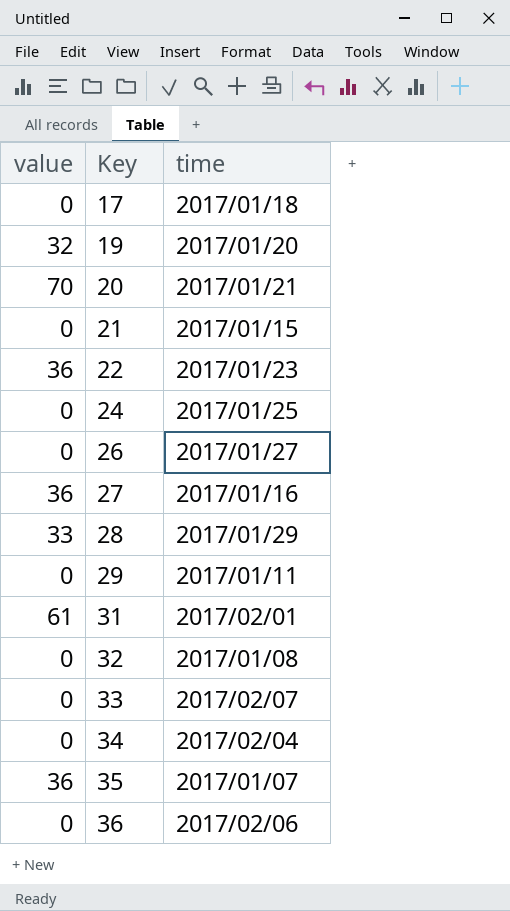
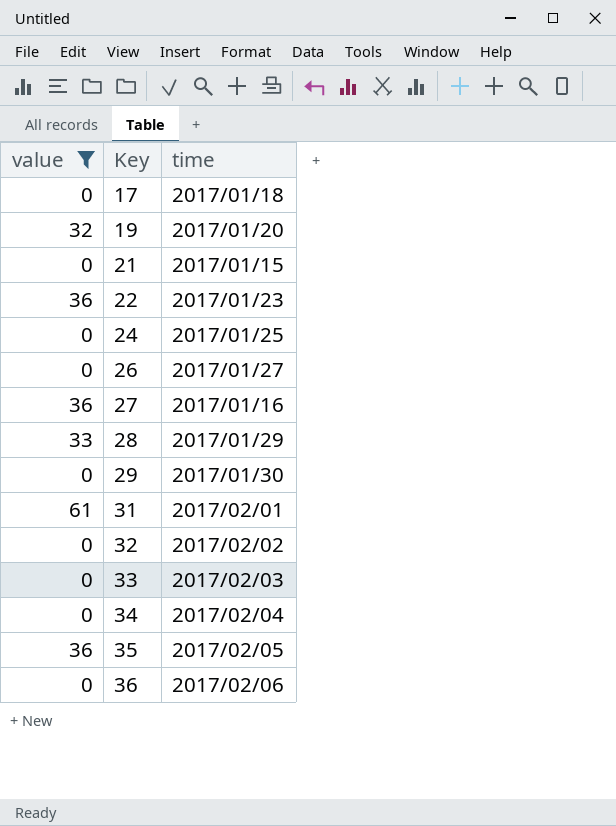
filter: none -> value != 70
29 | time: 2017/01/11 -> 2017/01/30
32 | time: 2017/01/08 -> 2017/02/02
33 | time: 2017/02/07 -> 2017/02/03
35 | time: 2017/01/07 -> 2017/02/05

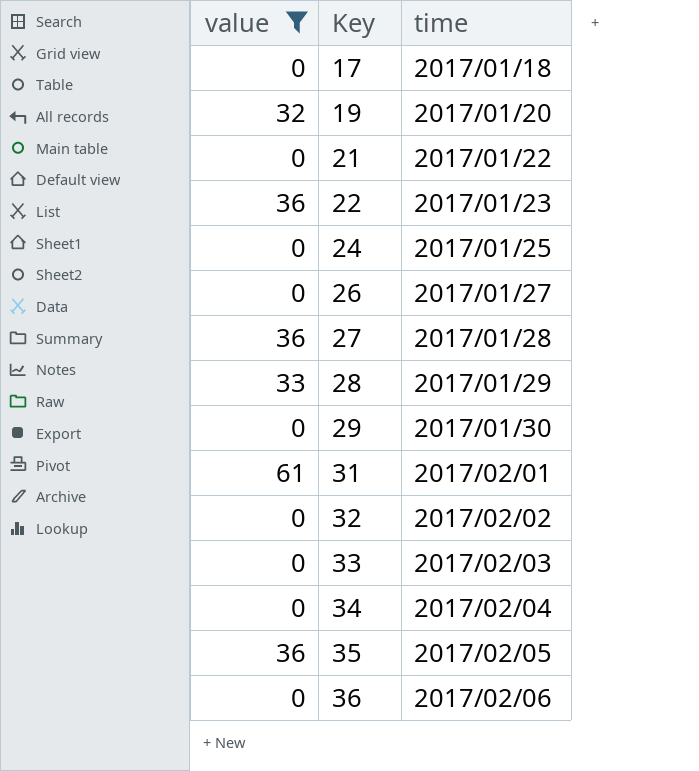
21 | time: 2017/01/15 -> 2017/01/22
27 | time: 2017/01/16 -> 2017/01/28

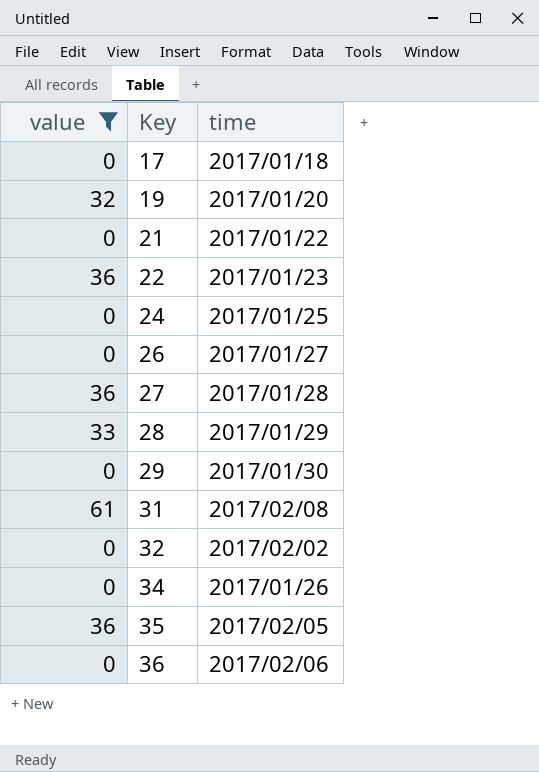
row 33: 0 | 2017/02/03 -> none
31 | time: 2017/02/01 -> 2017/02/08
34 | time: 2017/02/04 -> 2017/01/26

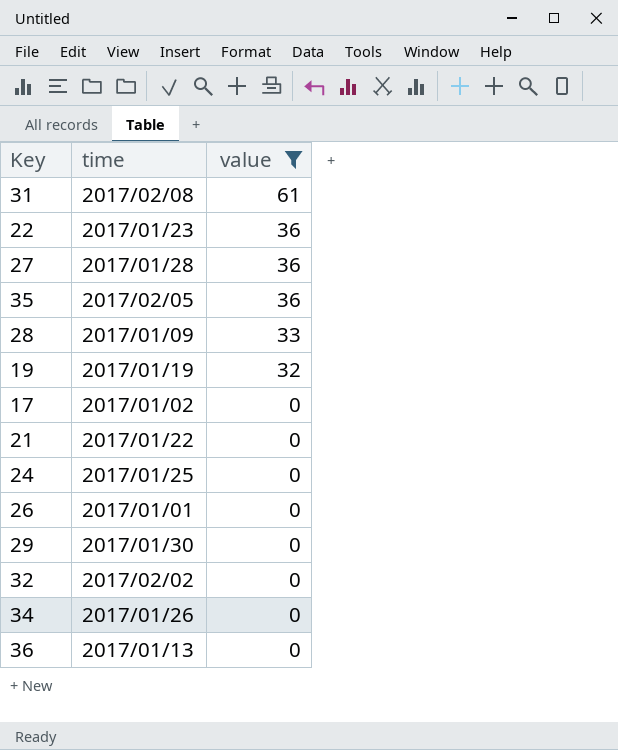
row order: Key ascending -> value descending
column value | position: 1 -> 3
28 | time: 2017/01/29 -> 2017/01/09
19 | time: 2017/01/20 -> 2017/01/19
17 | time: 2017/01/18 -> 2017/01/02
26 | time: 2017/01/27 -> 2017/01/01
36 | time: 2017/02/06 -> 2017/01/13

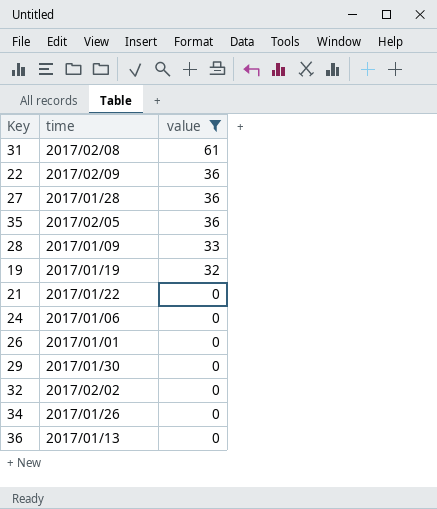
row 17: 2017/01/02 | 0 -> none
22 | time: 2017/01/23 -> 2017/02/09
24 | time: 2017/01/25 -> 2017/01/06

